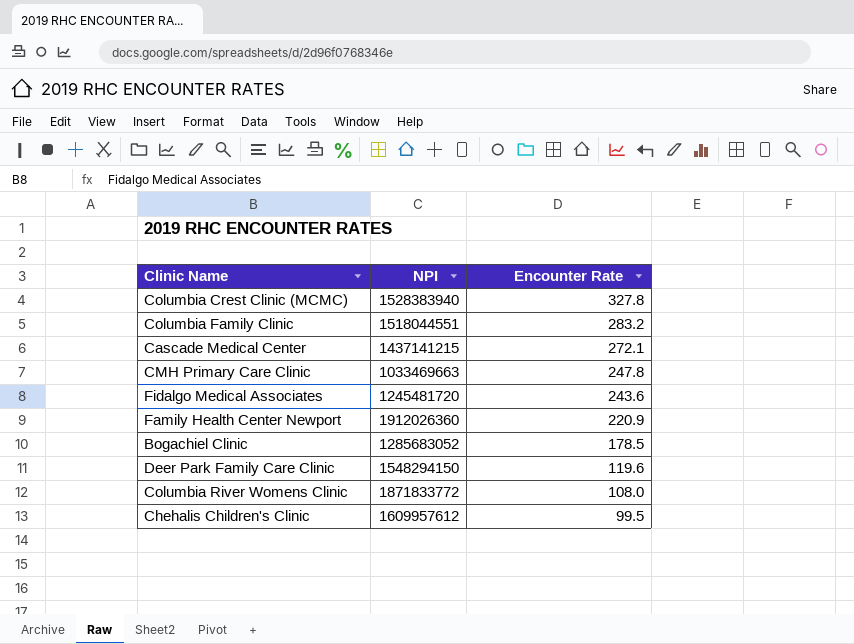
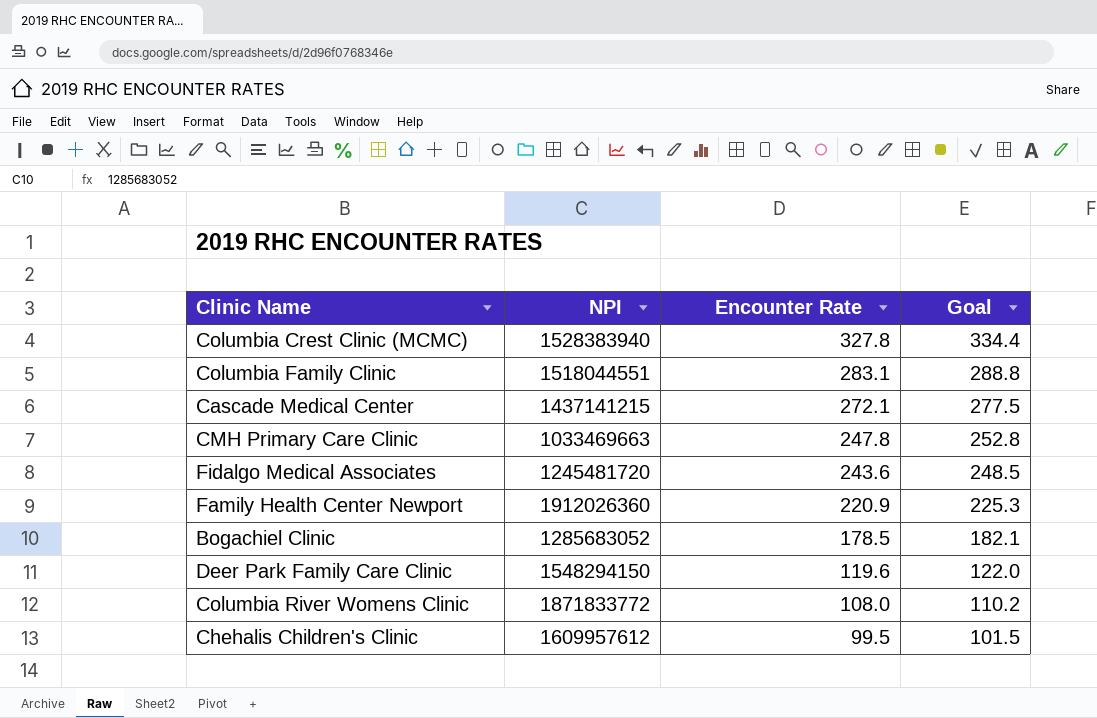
column Goal | formula: none -> [Encounter Rate] * 1.02
Columbia Family Clinic | Encounter Rate: 283.2 -> 283.1

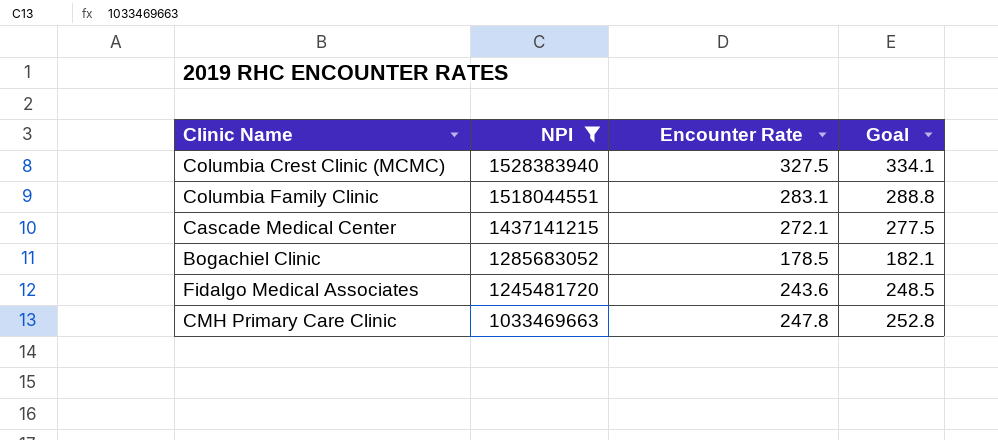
filter: none -> NPI <= 1528383940
row order: Encounter Rate descending -> NPI descending
Columbia Crest Clinic (MCMC) | Encounter Rate: 327.8 -> 327.5
Columbia Crest Clinic (MCMC) | Goal: 334.4 -> 334.1

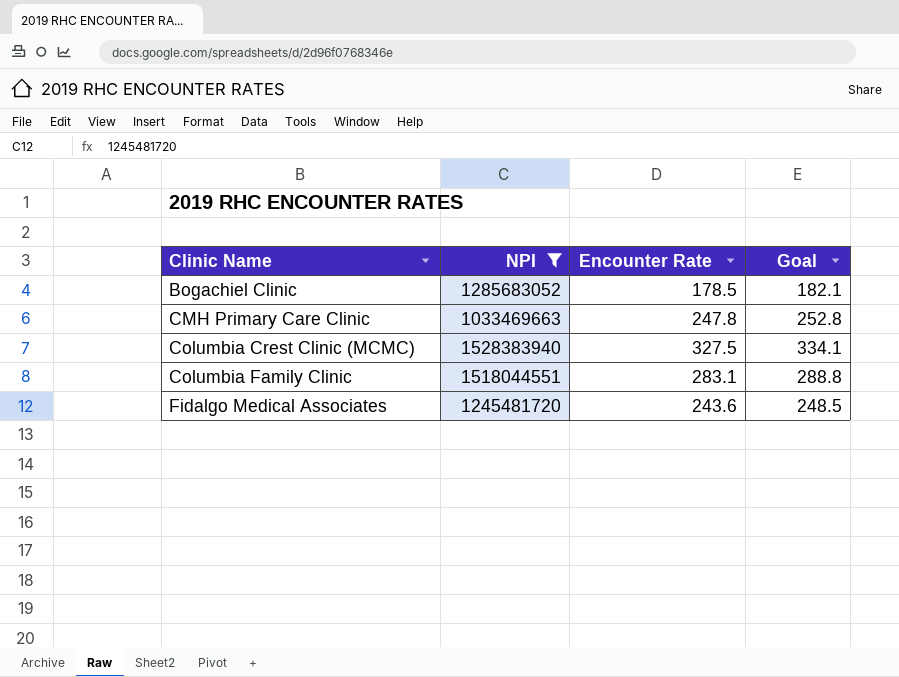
row order: NPI descending -> Clinic Name ascending
row Cascade Medical Center: 1437141215 | 272.1 | 277.5 -> none

